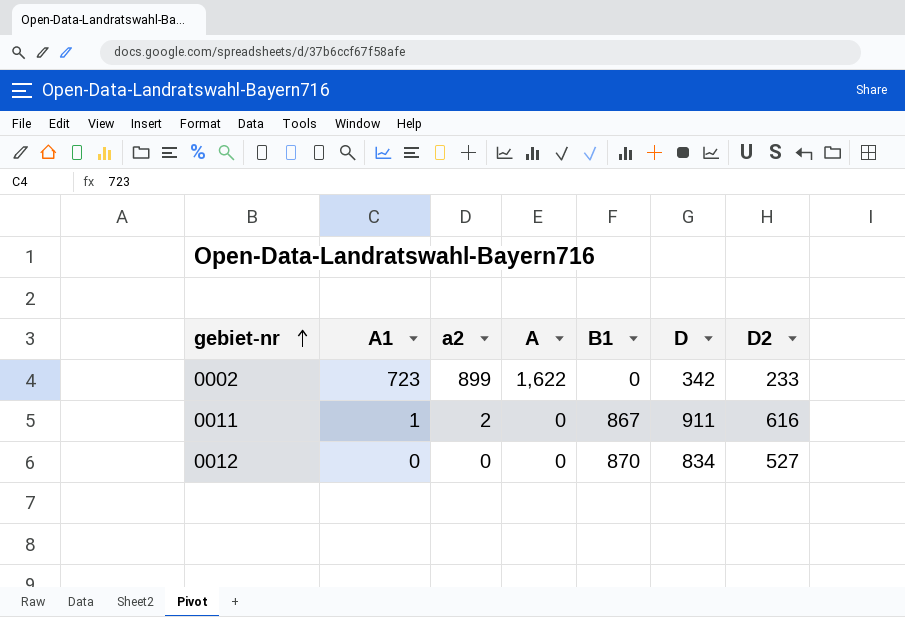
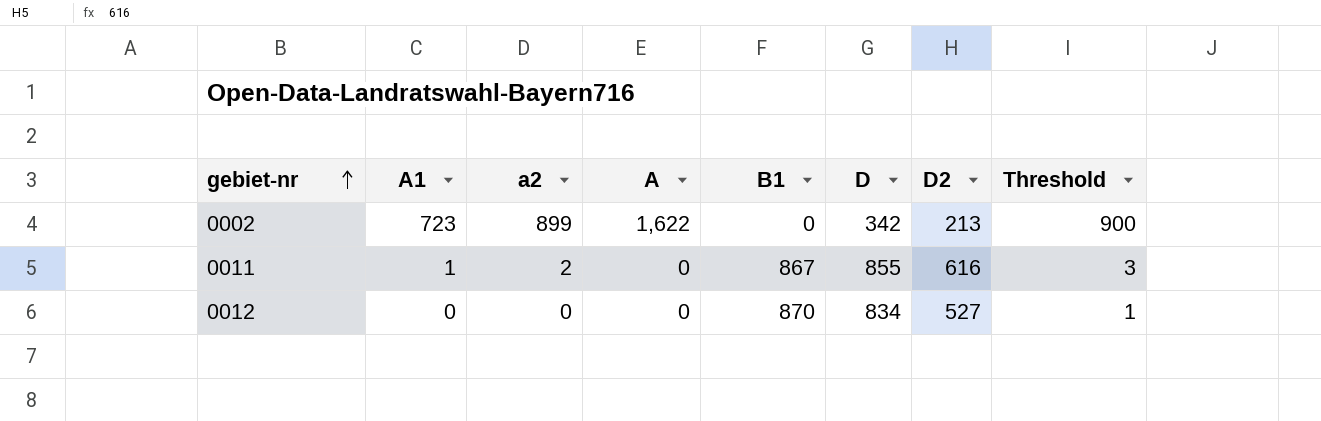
column Threshold | formula: none -> [a2] + 1
0002 | D2: 233 -> 213
0011 | D: 911 -> 855

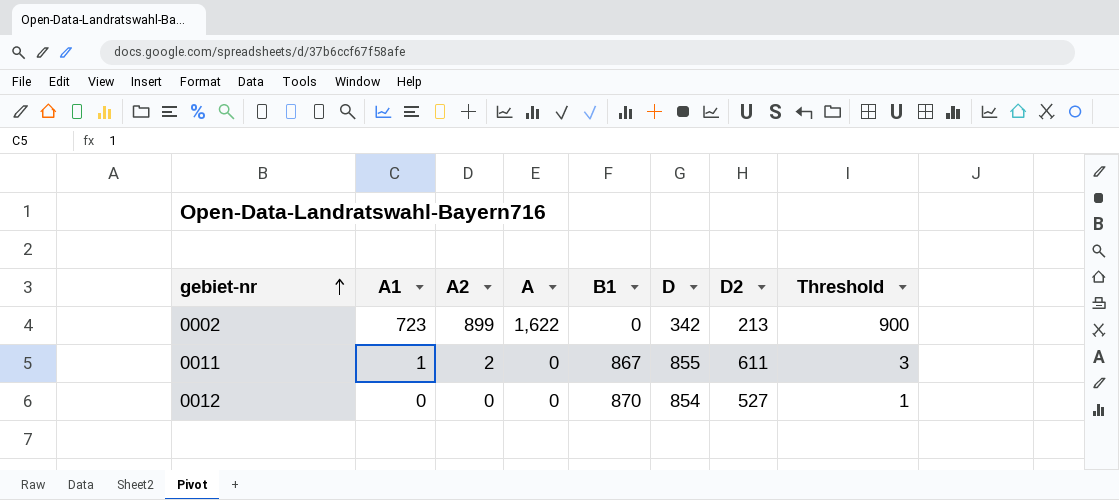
column name: a2 -> A2
0011 | D2: 616 -> 611
0012 | D: 834 -> 854

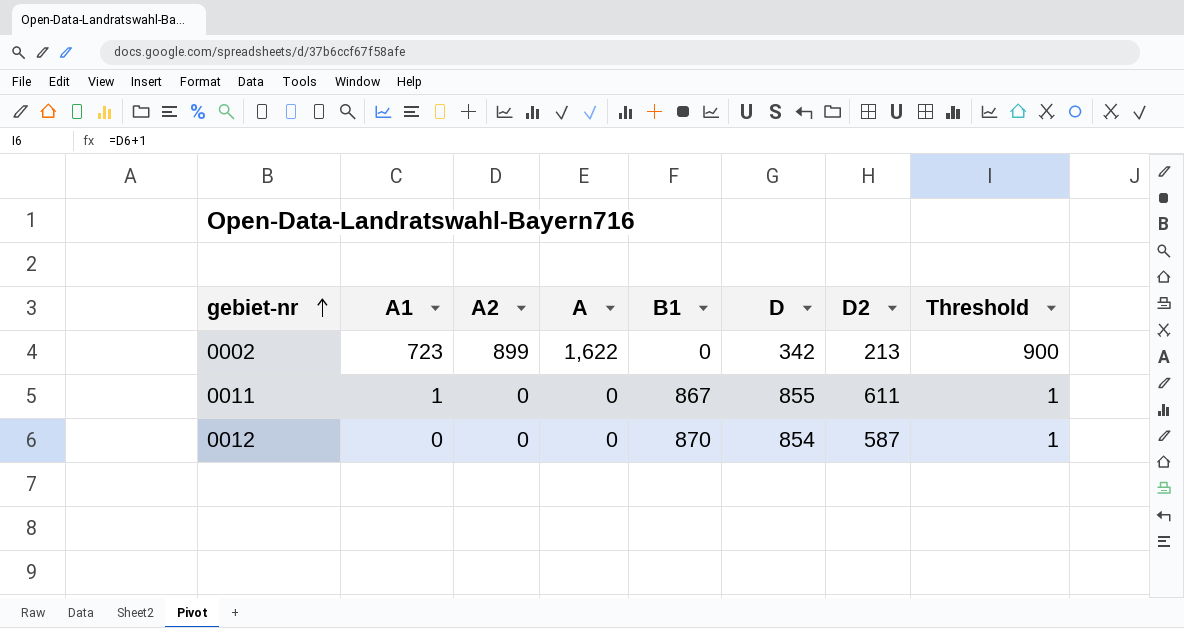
0011 | A2: 2 -> 0
0011 | Threshold: 3 -> 1
0012 | D2: 527 -> 587

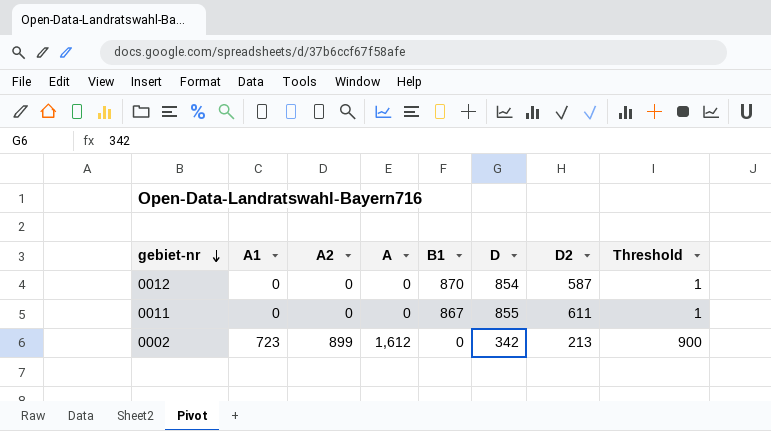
row order: gebiet-nr ascending -> gebiet-nr descending
0011 | A1: 1 -> 0
0002 | A: 1,622 -> 1,612

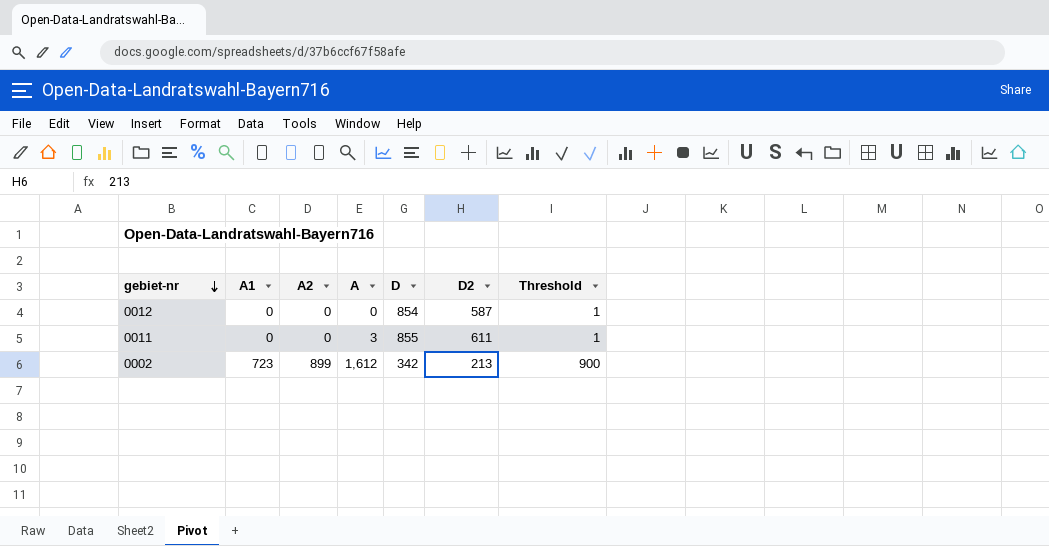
column B1 | position: 5 -> none
0011 | A: 0 -> 3

